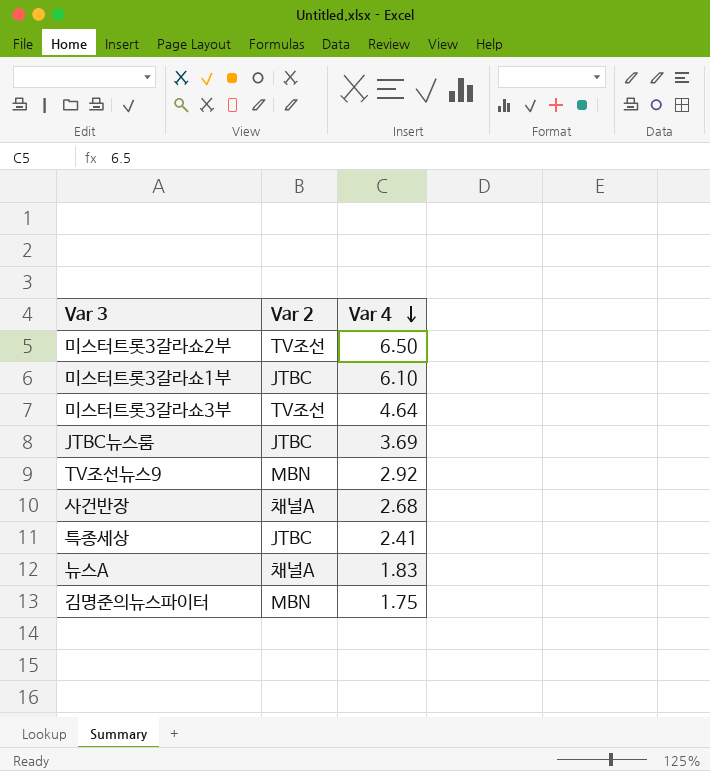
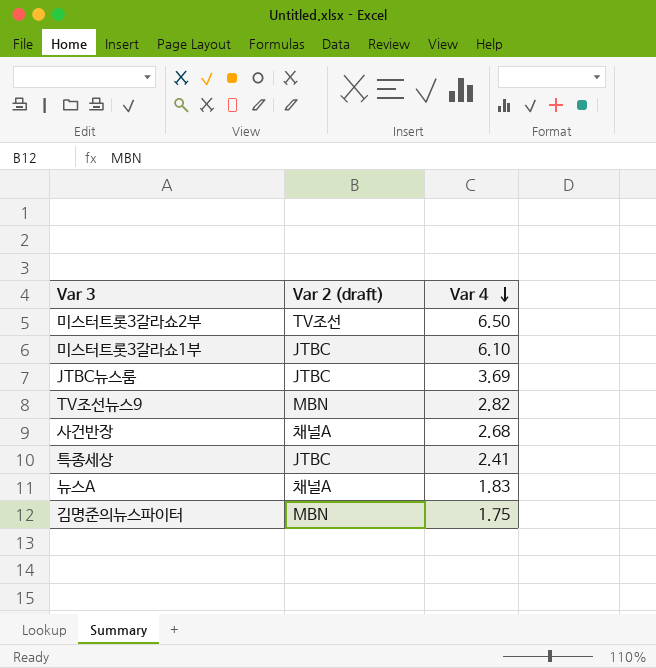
column name: Var 2 -> Var 2 (draft)
row 미스터트롯3갈라쇼3부: TV조선 | 4.64 -> none
TV조선뉴스9 | Var 4: 2.92 -> 2.82

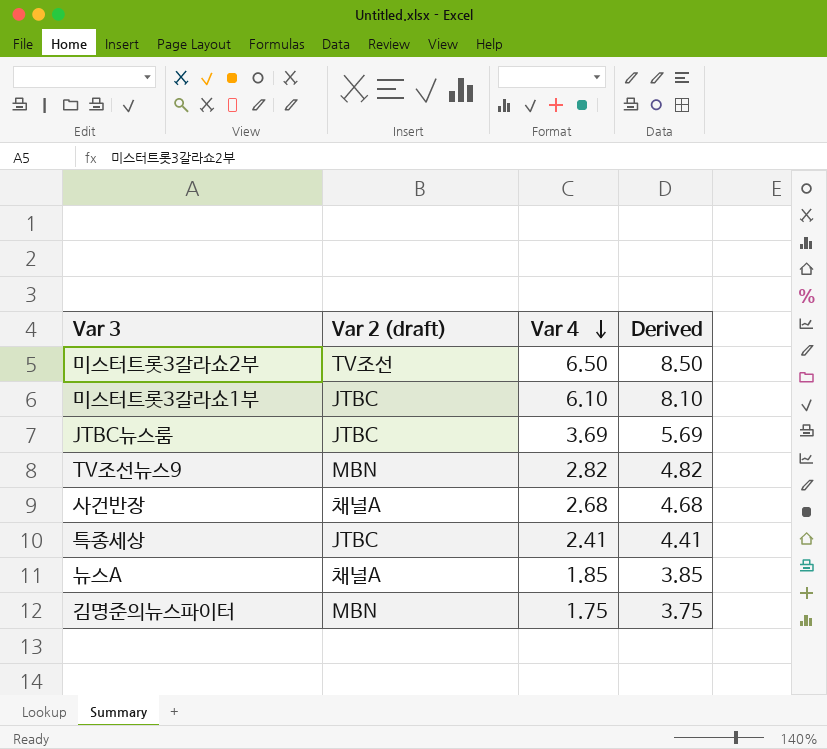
column Derived | formula: none -> [Var 4] + 2
뉴스A | Var 4: 1.83 -> 1.85

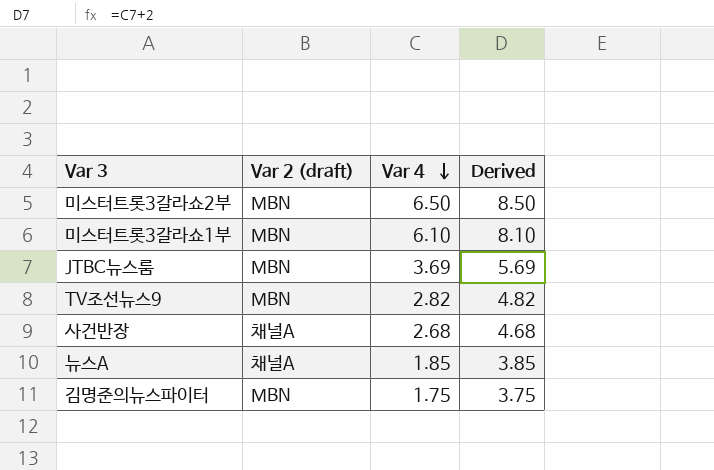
row 특종세상: JTBC | 2.41 | 4.41 -> none
미스터트롯3갈라쇼2부 | Var 2 (draft): TV조선 -> MBN
미스터트롯3갈라쇼1부 | Var 2 (draft): JTBC -> MBN
JTBC뉴스룸 | Var 2 (draft): JTBC -> MBN

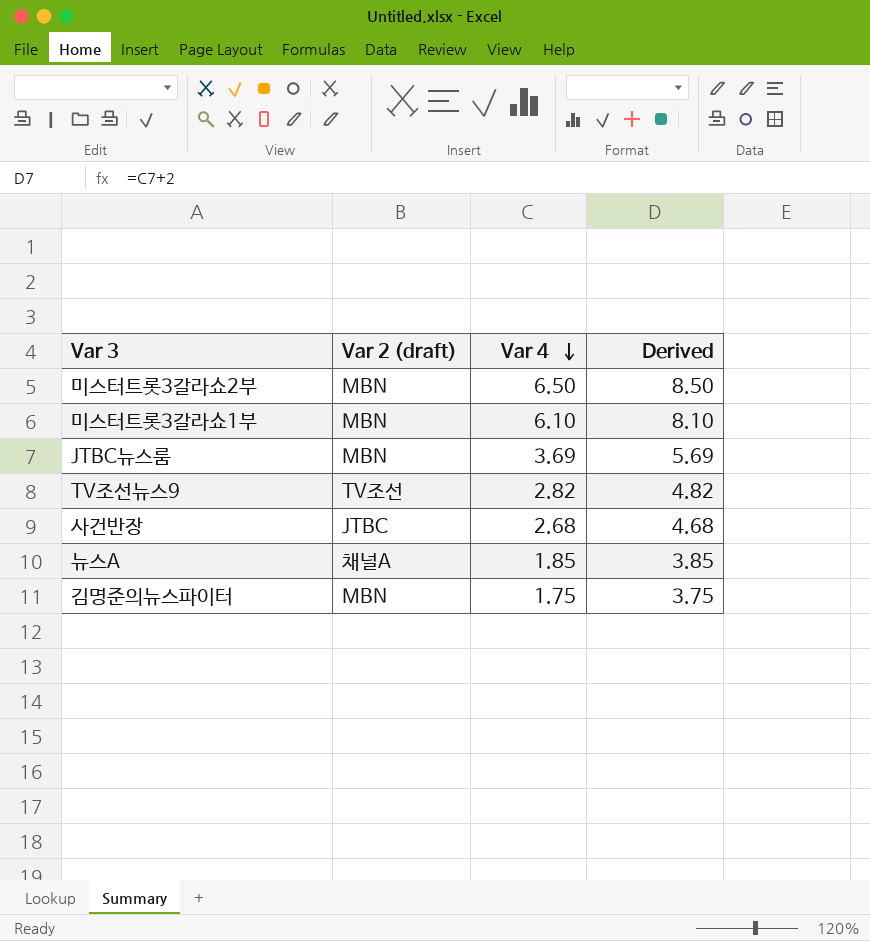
TV조선뉴스9 | Var 2 (draft): MBN -> TV조선
사건반장 | Var 2 (draft): 채널A -> JTBC

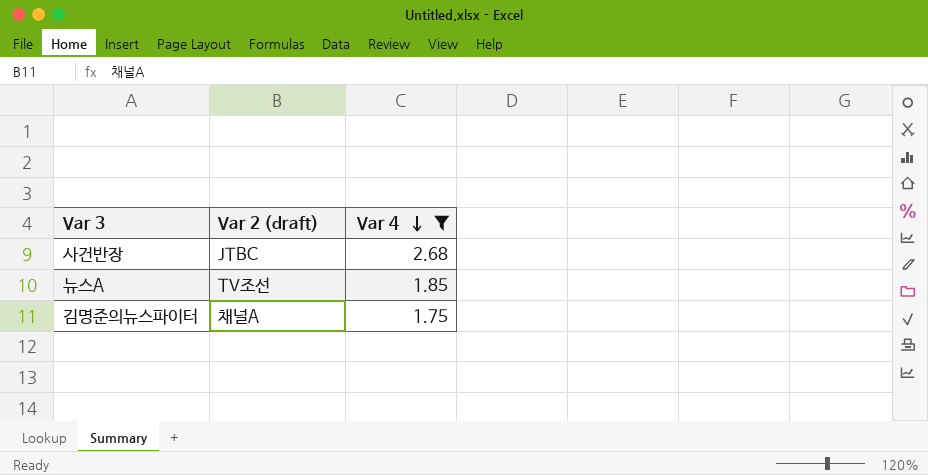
filter: none -> Var 4 <= 2.68
column Derived | formula: [Var 4] + 2 -> none
뉴스A | Var 2 (draft): 채널A -> TV조선
김명준의뉴스파이터 | Var 2 (draft): MBN -> 채널A

